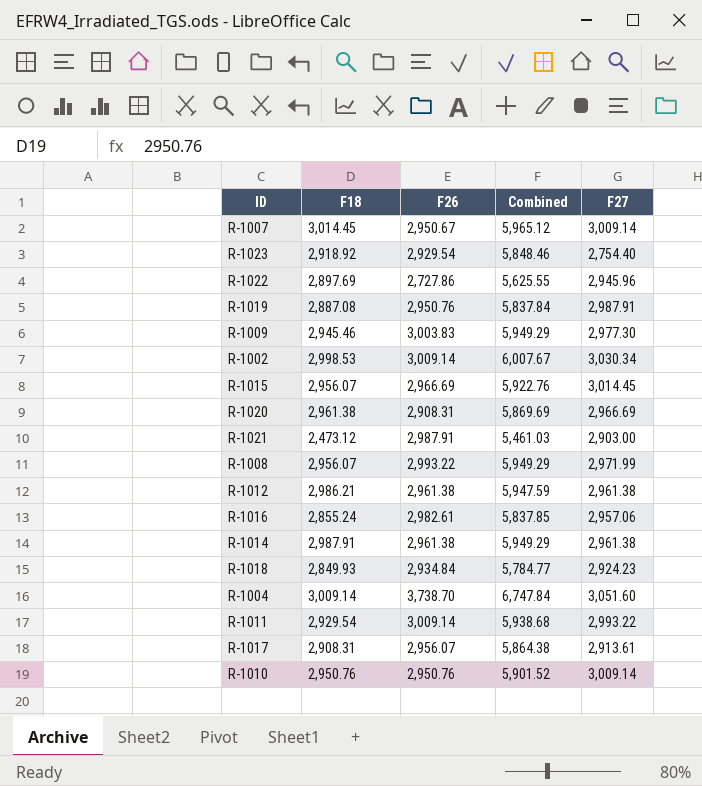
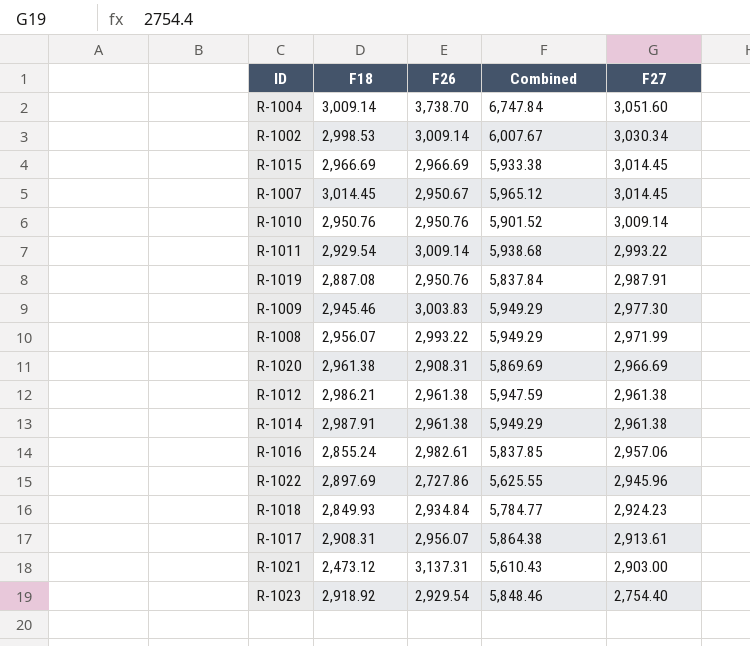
row order: none -> F27 descending
R-1015 | F18: 2,956.07 -> 2,966.69
R-1015 | Combined: 5,922.76 -> 5,933.38
R-1007 | F27: 3,009.14 -> 3,014.45
R-1021 | F26: 2,987.91 -> 3,137.31
R-1021 | Combined: 5,461.03 -> 5,610.43

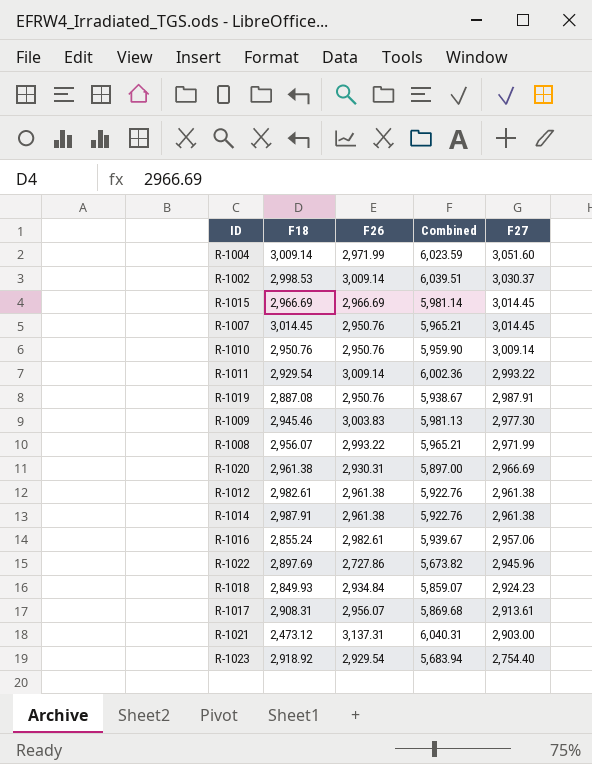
column Combined | formula: [F18] + [F26] -> [F26] + [F27]
R-1004 | F26: 3,738.70 -> 2,971.99
R-1002 | F27: 3,030.34 -> 3,030.37
R-1007 | F26: 2,950.67 -> 2,950.76
R-1020 | F26: 2,908.31 -> 2,930.31
R-1012 | F18: 2,986.21 -> 2,982.61

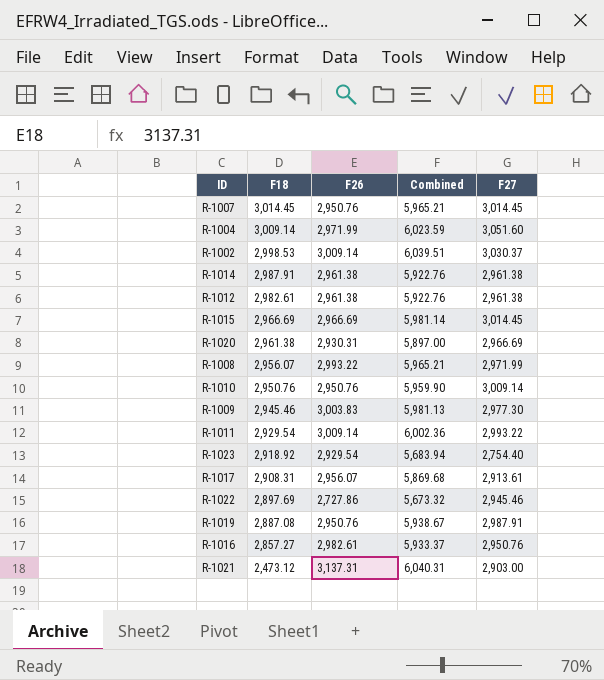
row order: F27 descending -> F18 descending
row R-1018: 2,849.93 | 2,934.84 | 5,859.07 | 2,924.23 -> none
R-1022 | Combined: 5,673.82 -> 5,673.32
R-1022 | F27: 2,945.96 -> 2,945.46
R-1016 | F18: 2,855.24 -> 2,857.27
R-1016 | Combined: 5,939.67 -> 5,933.37
R-1016 | F27: 2,957.06 -> 2,950.76

